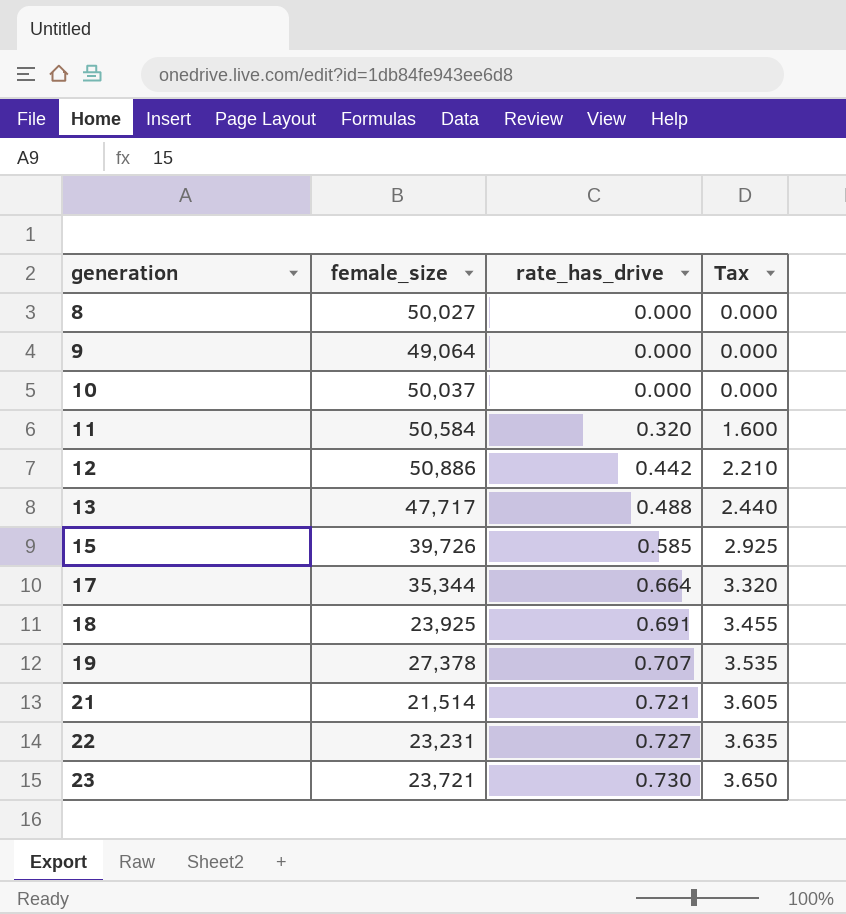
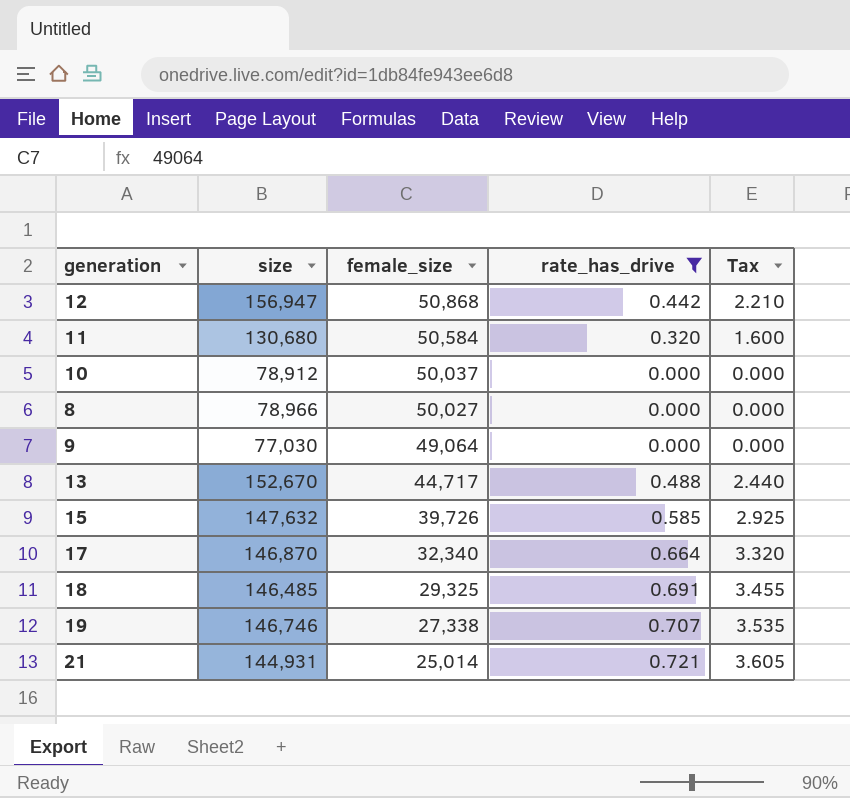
filter: none -> rate_has_drive <= 0.721
row order: generation ascending -> female_size descending
column size | position: none -> 2
12 | female_size: 50,886 -> 50,868
13 | female_size: 47,717 -> 44,717
17 | female_size: 35,344 -> 32,340
18 | female_size: 23,925 -> 29,325
19 | female_size: 27,378 -> 27,338
21 | female_size: 21,514 -> 25,014

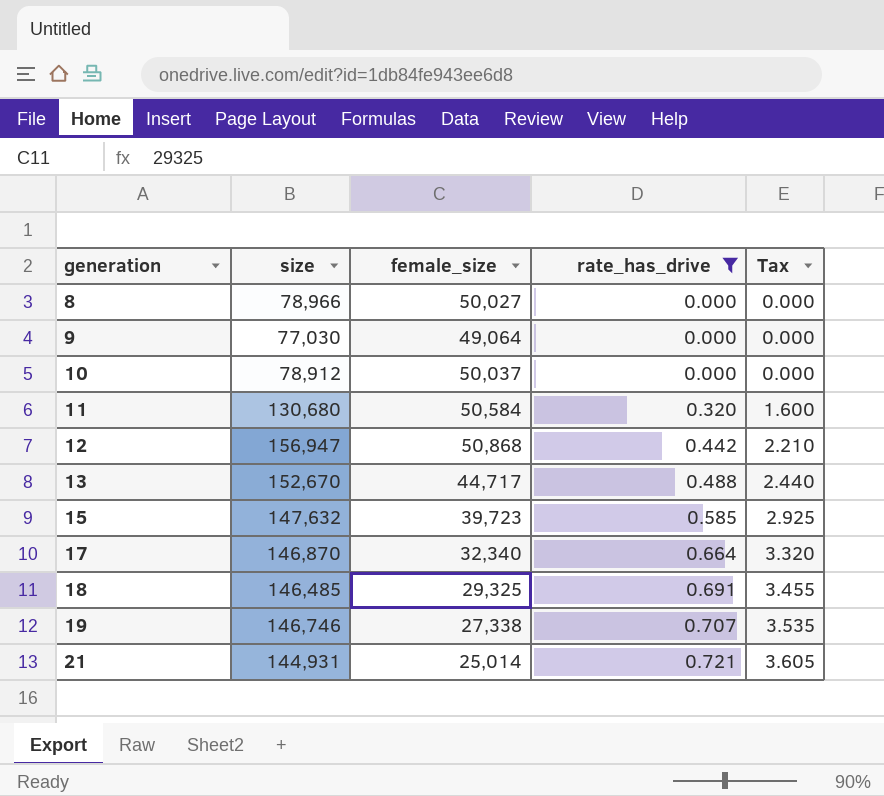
row order: female_size descending -> generation ascending
15 | female_size: 39,726 -> 39,723

